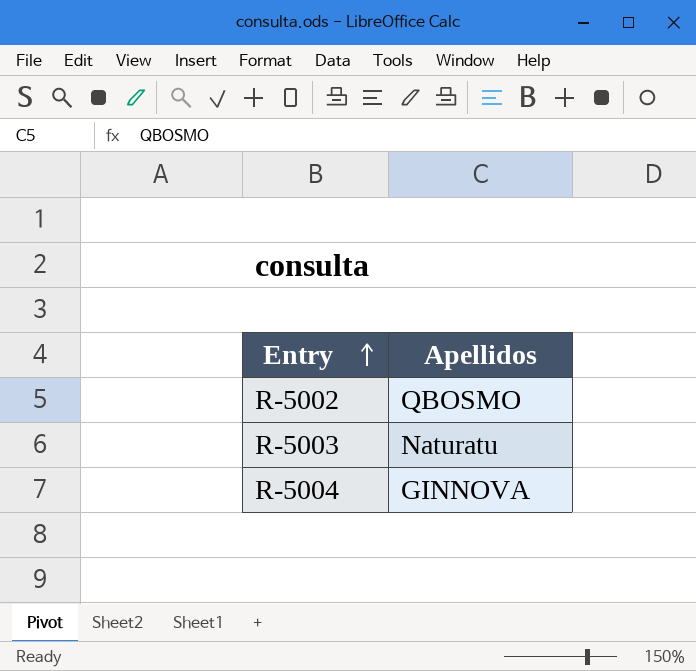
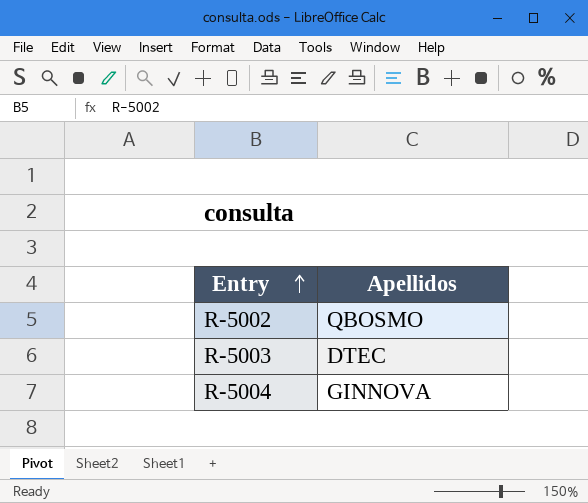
R-5003 | Apellidos: Naturatu -> DTEC

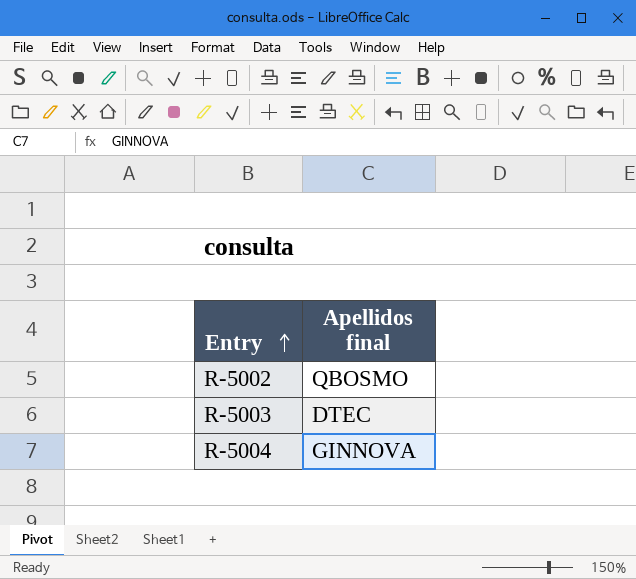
column name: Apellidos -> Apellidos final

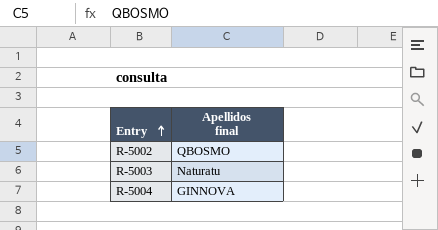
R-5003 | Apellidos final: DTEC -> Naturatu

